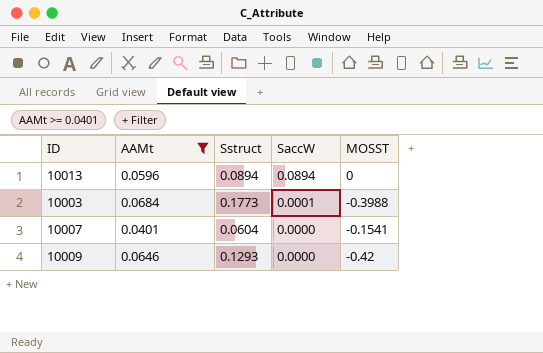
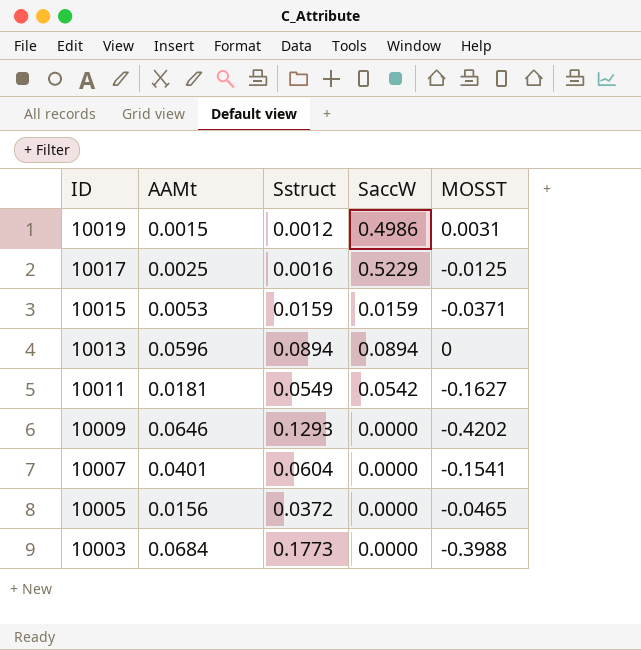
filter: AAMt >= 0.0401 -> none
row order: SaccW descending -> ID descending
10009 | MOSST: -0.42 -> -0.4202
10003 | SaccW: 0.0001 -> 0.0000

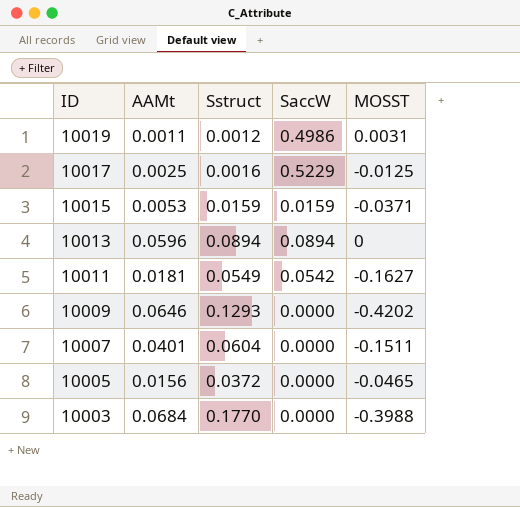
10019 | AAMt: 0.0015 -> 0.0011
10007 | MOSST: -0.1541 -> -0.1511
10003 | Sstruct: 0.1773 -> 0.1770

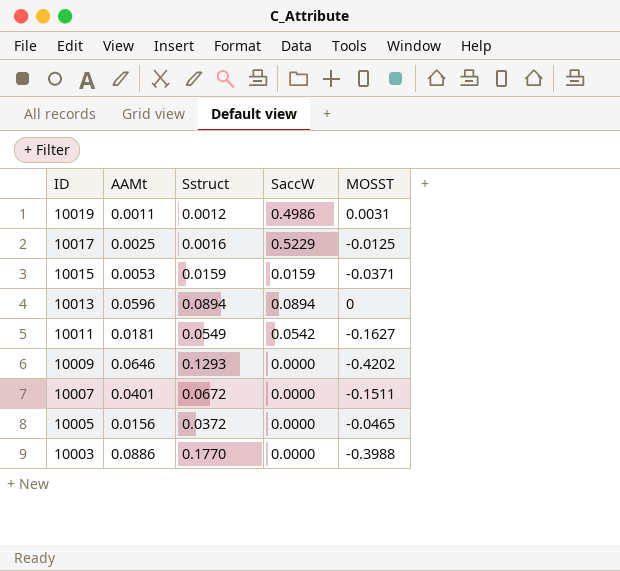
10007 | Sstruct: 0.0604 -> 0.0672
10003 | AAMt: 0.0684 -> 0.0886

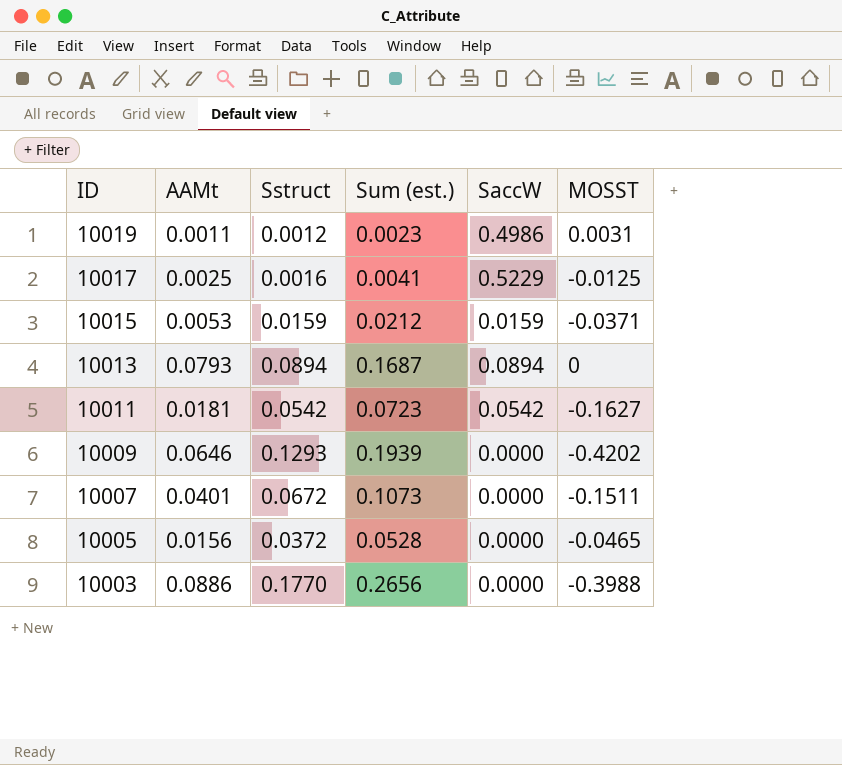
column Sum (est.) | formula: none -> [AAMt] + [Sstruct]
10013 | AAMt: 0.0596 -> 0.0793
10011 | Sstruct: 0.0549 -> 0.0542

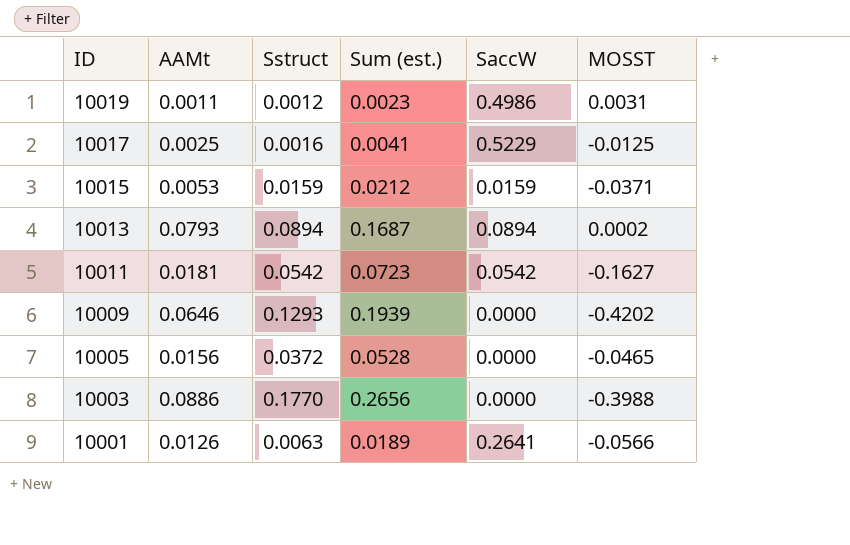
row 10007: 0.0401 | 0.0672 | 0.1073 | 0.0000 | -0.1511 -> none
10013 | MOSST: 0 -> 0.0002
row 10001: none -> 0.0126 | 0.0063 | 0.0189 | 0.2641 | -0.0566

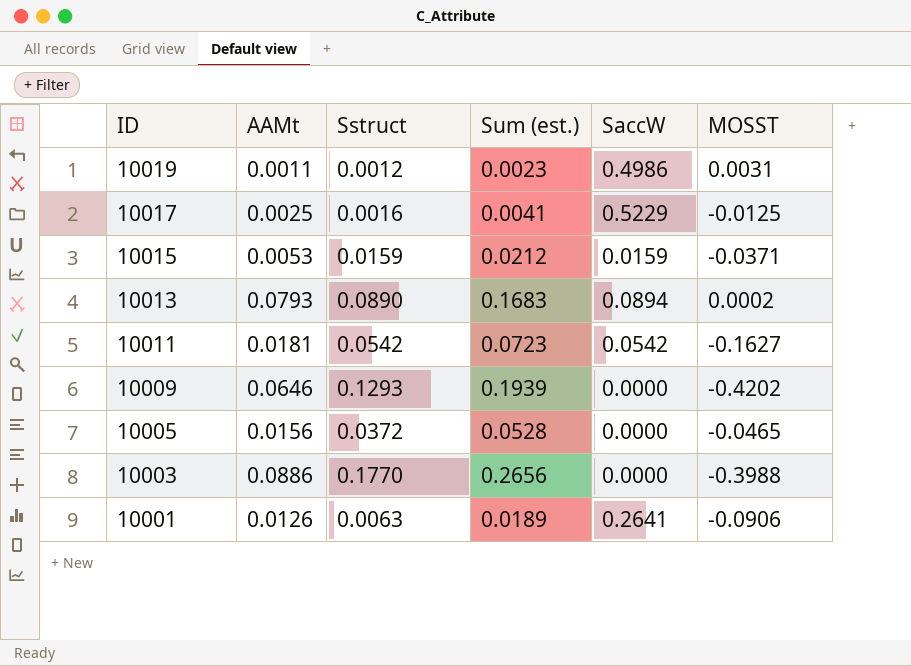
10013 | Sstruct: 0.0894 -> 0.0890
10013 | Sum (est.): 0.1687 -> 0.1683
10001 | MOSST: -0.0566 -> -0.0906

